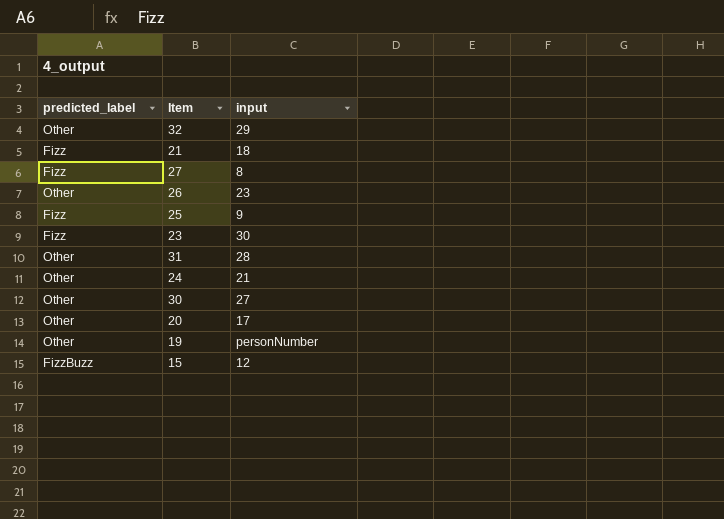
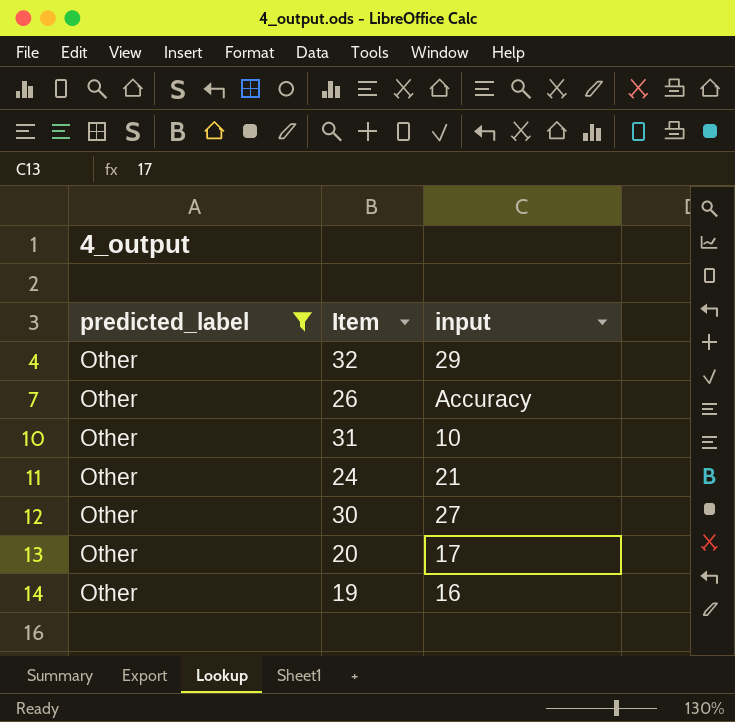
filter: none -> predicted_label = Other
26 | input: 23 -> Accuracy
31 | input: 28 -> 10
19 | input: personNumber -> 16

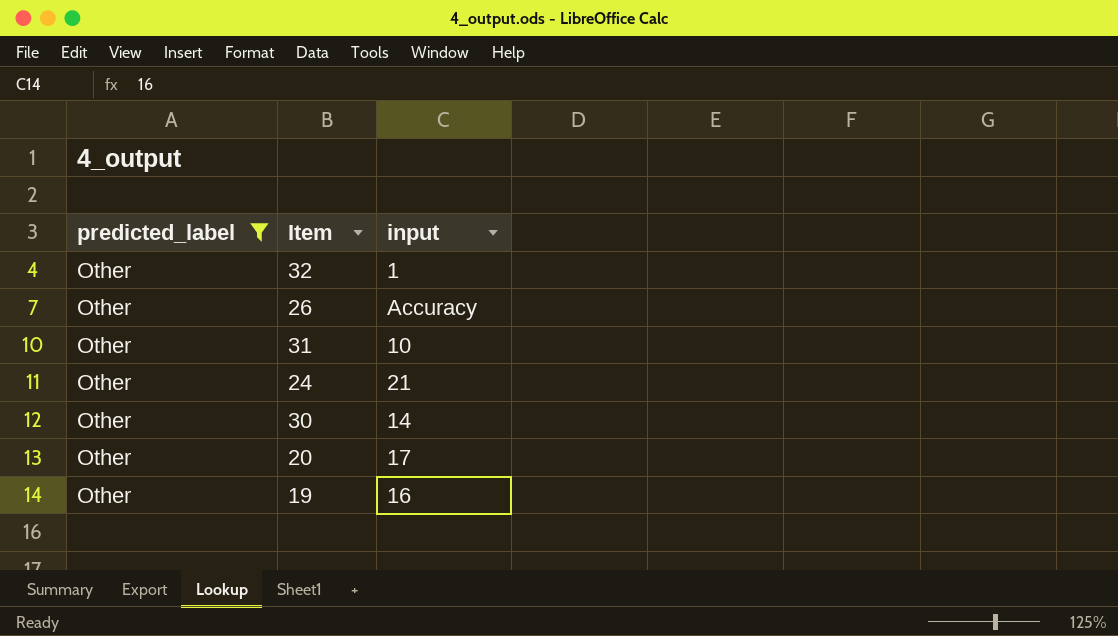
32 | input: 29 -> 1
30 | input: 27 -> 14

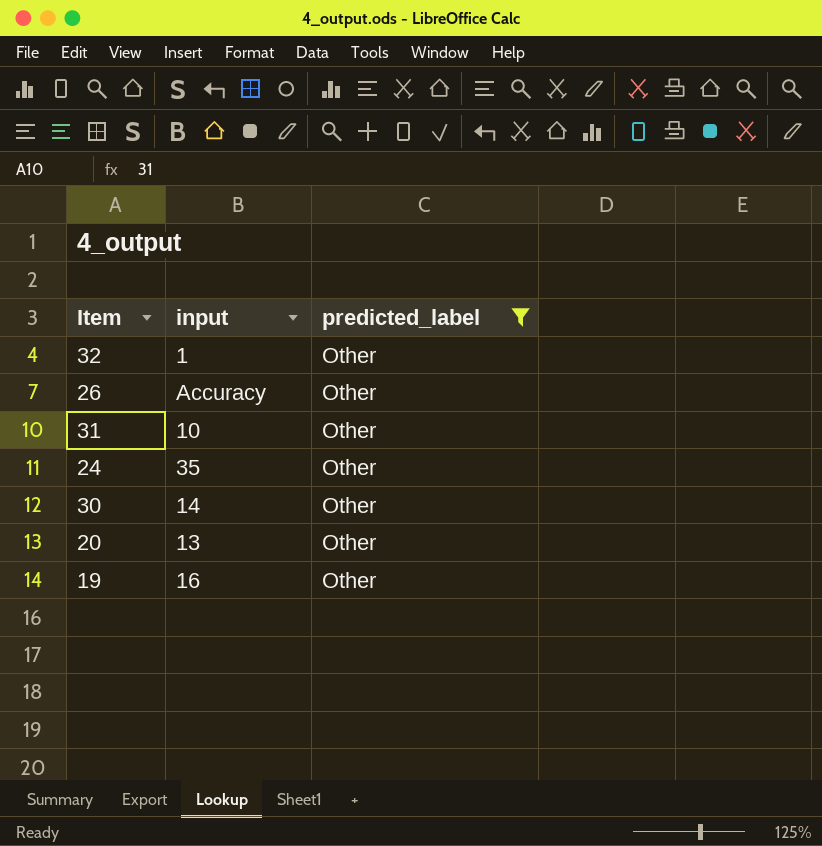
column predicted_label | position: 1 -> 3
24 | input: 21 -> 35
20 | input: 17 -> 13

